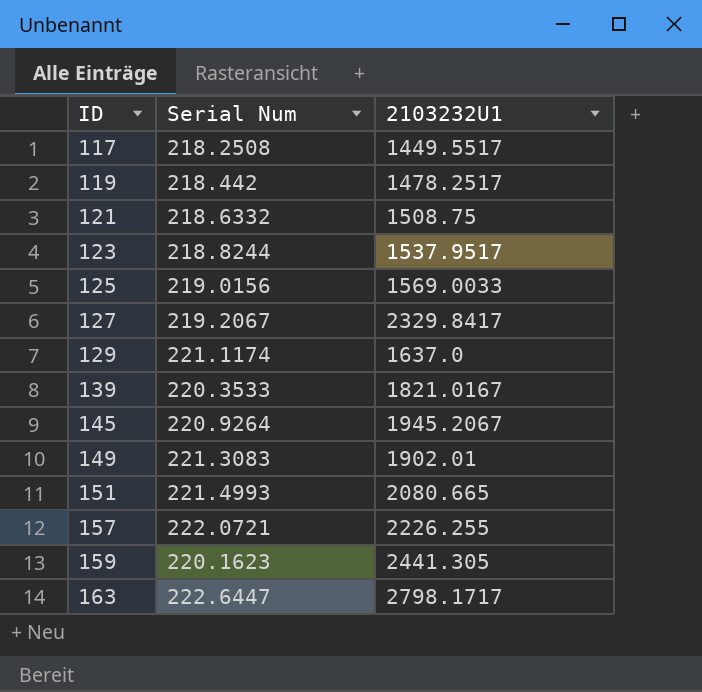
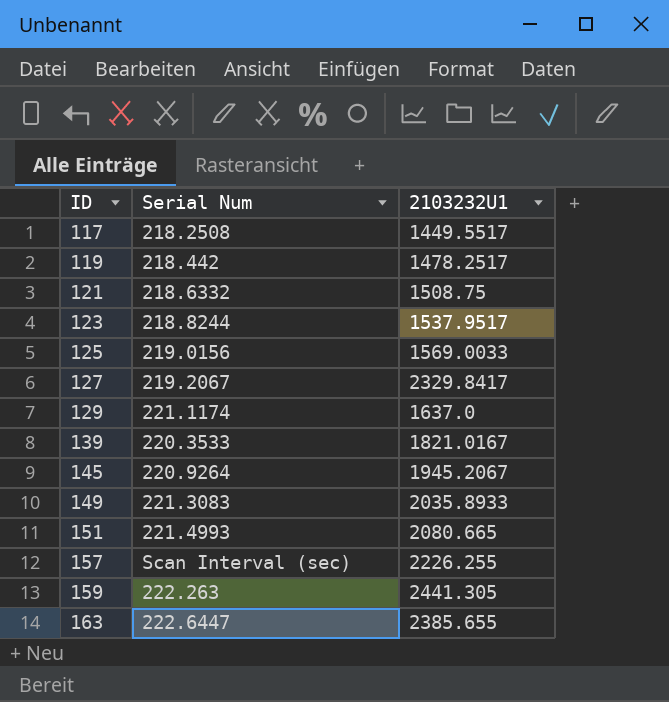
149 | 2103232U1: 1902.01 -> 2035.8933
157 | Serial Num: 222.0721 -> Scan Interval (sec)
159 | Serial Num: 220.1623 -> 222.263
163 | 2103232U1: 2798.1717 -> 2385.655

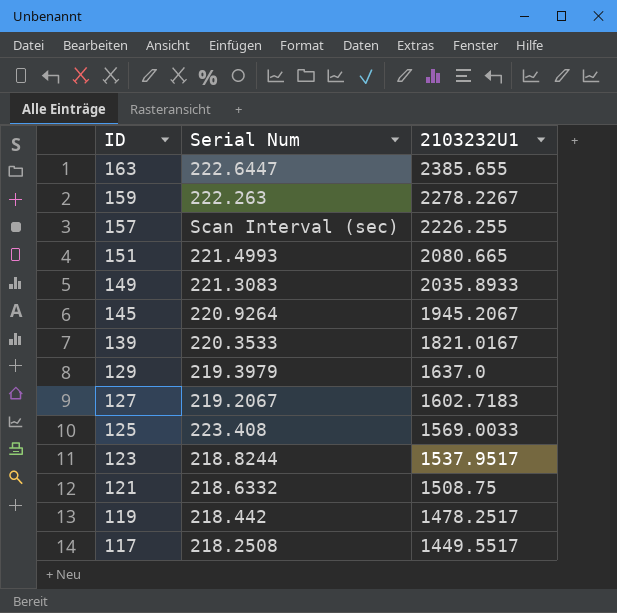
row order: ID ascending -> ID descending
159 | 2103232U1: 2441.305 -> 2278.2267
129 | Serial Num: 221.1174 -> 219.3979
127 | 2103232U1: 2329.8417 -> 1602.7183
125 | Serial Num: 219.0156 -> 223.408

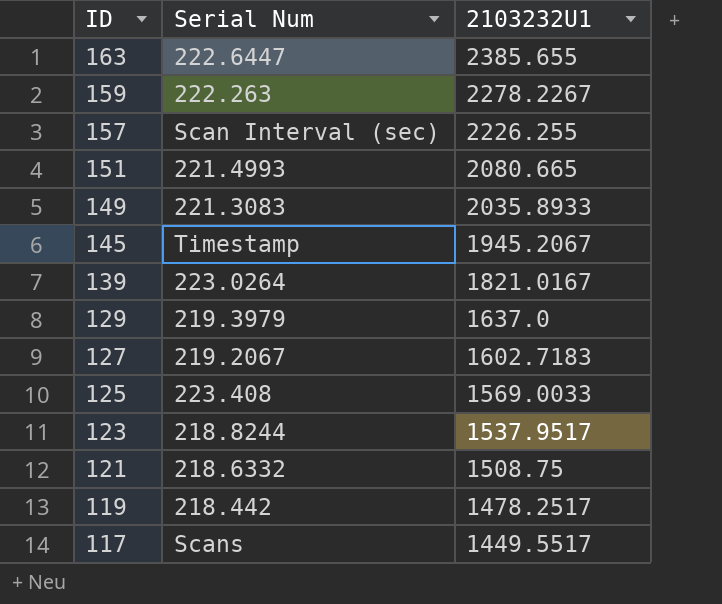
145 | Serial Num: 220.9264 -> Timestamp
139 | Serial Num: 220.3533 -> 223.0264
117 | Serial Num: 218.2508 -> Scans

